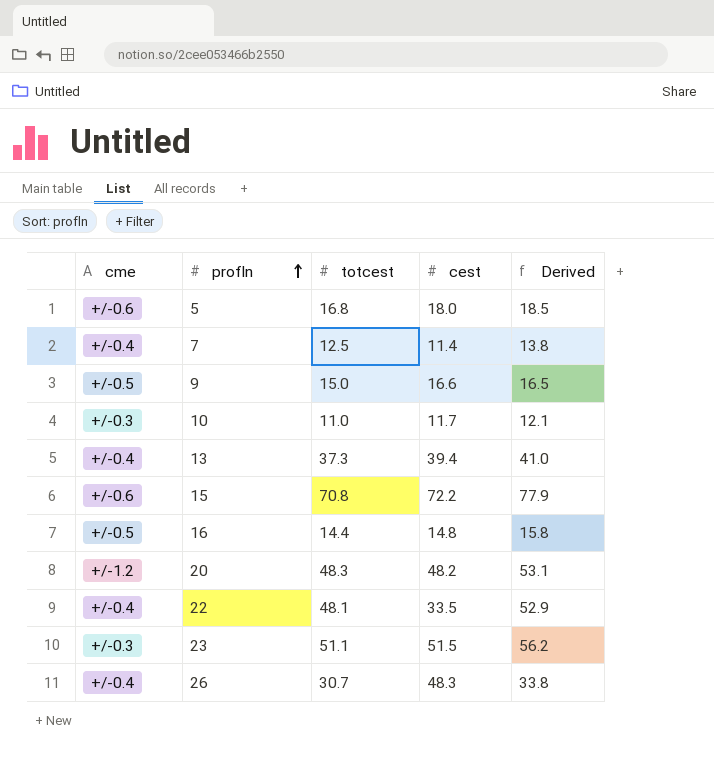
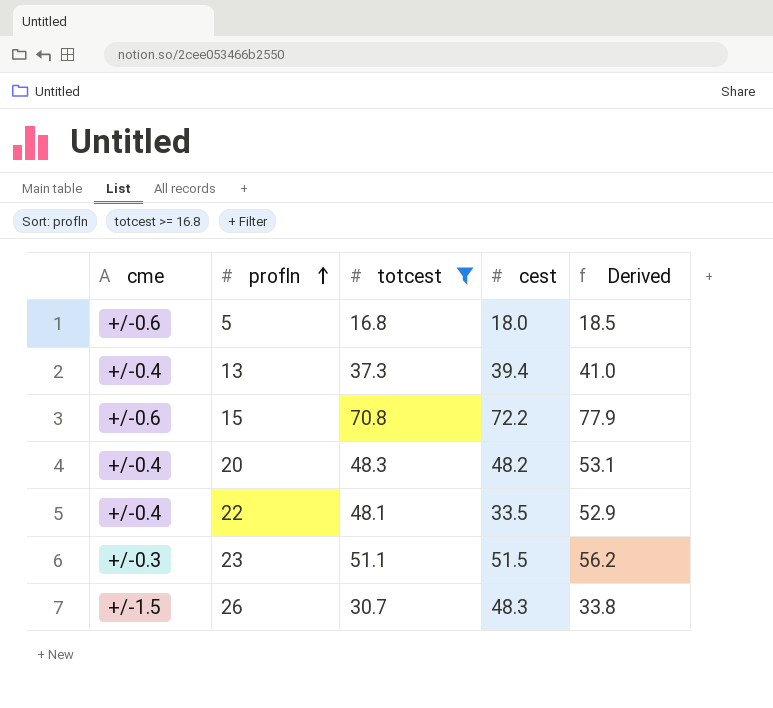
filter: none -> totcest >= 16.8
20 | cme: +/-1.2 -> +/-0.4
26 | cme: +/-0.4 -> +/-1.5

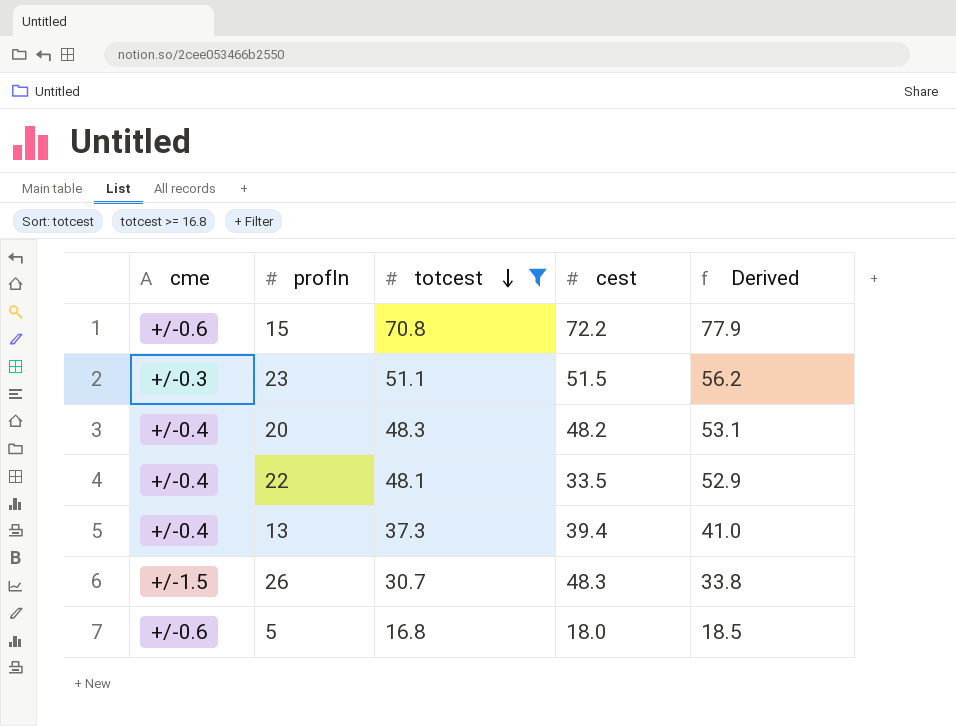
row order: profln ascending -> totcest descending

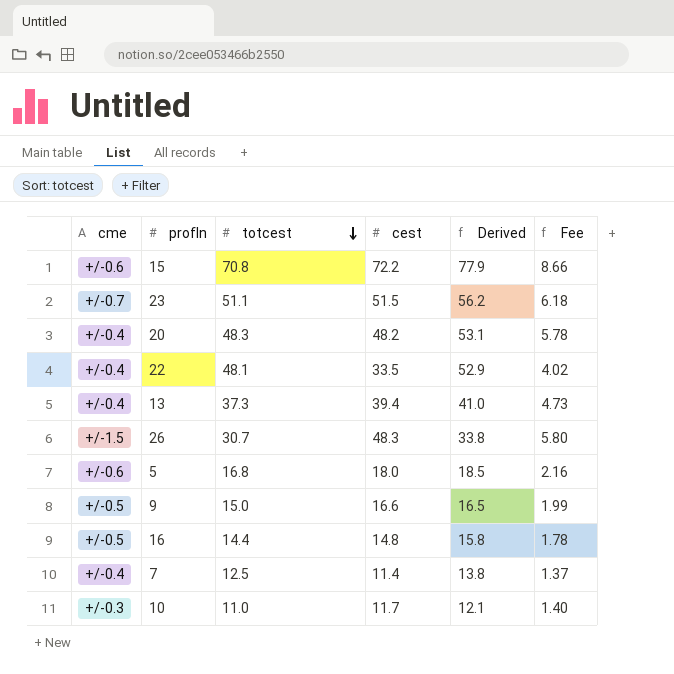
filter: totcest >= 16.8 -> none
column Fee | formula: none -> [cest] * 0.12
23 | cme: +/-0.3 -> +/-0.7

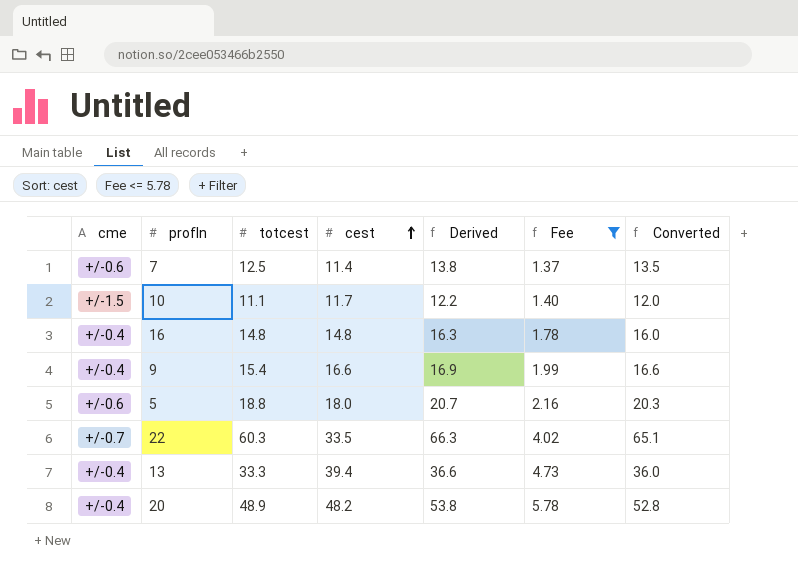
filter: none -> Fee <= 5.78
row order: totcest descending -> cest ascending
column Converted | formula: none -> [totcest] * 1.08
7 | cme: +/-0.4 -> +/-0.6
10 | cme: +/-0.3 -> +/-1.5
10 | totcest: 11.0 -> 11.1
10 | Derived: 12.1 -> 12.2
16 | cme: +/-0.5 -> +/-0.4
16 | totcest: 14.4 -> 14.8
16 | Derived: 15.8 -> 16.3
9 | cme: +/-0.5 -> +/-0.4
9 | totcest: 15.0 -> 15.4
9 | Derived: 16.5 -> 16.9
5 | totcest: 16.8 -> 18.8
5 | Derived: 18.5 -> 20.7
22 | cme: +/-0.4 -> +/-0.7
22 | totcest: 48.1 -> 60.3
22 | Derived: 52.9 -> 66.3
13 | totcest: 37.3 -> 33.3
13 | Derived: 41.0 -> 36.6
20 | totcest: 48.3 -> 48.9
20 | Derived: 53.1 -> 53.8

